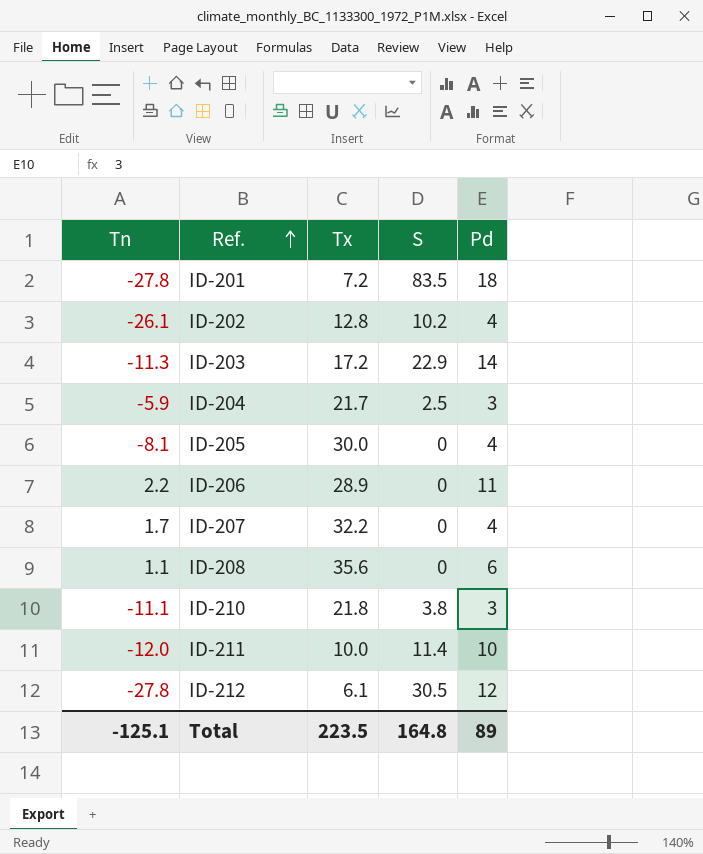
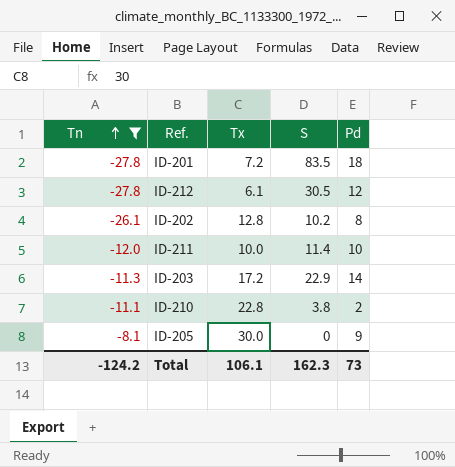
filter: none -> Tn <= -8.1
row order: Ref. ascending -> Tn ascending
ID-202 | Pd: 4 -> 8
ID-210 | Tx: 21.8 -> 22.8
ID-210 | Pd: 3 -> 2
ID-205 | Pd: 4 -> 9
Total | Tn: -125.1 -> -124.2
Total | Tx: 223.5 -> 106.1
Total | S: 164.8 -> 162.3
Total | Pd: 89 -> 73

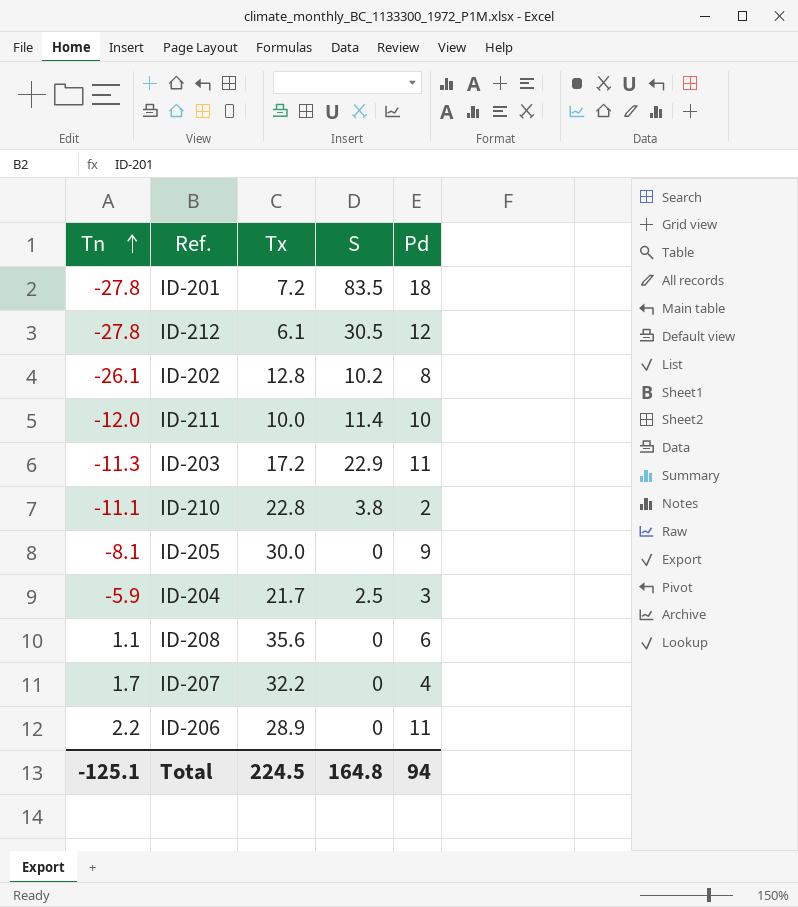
filter: Tn <= -8.1 -> none
ID-203 | Pd: 14 -> 11
Total | Tn: -124.2 -> -125.1
Total | Tx: 106.1 -> 224.5
Total | S: 162.3 -> 164.8
Total | Pd: 73 -> 94

